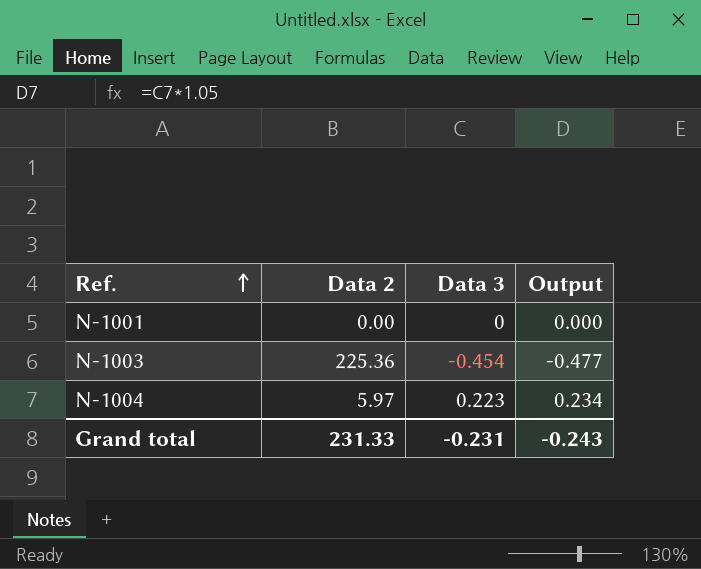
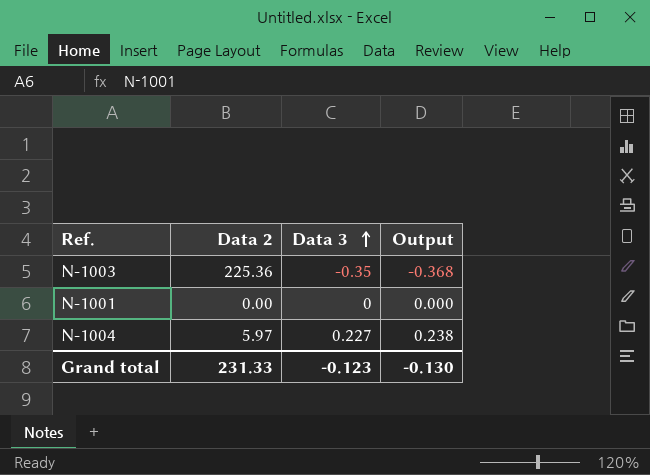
row order: Ref. ascending -> Data 3 ascending
N-1003 | Data 3: -0.454 -> -0.35
N-1003 | Output: -0.477 -> -0.368
N-1004 | Data 3: 0.223 -> 0.227
N-1004 | Output: 0.234 -> 0.238
Grand total | Data 3: -0.231 -> -0.123
Grand total | Output: -0.243 -> -0.130

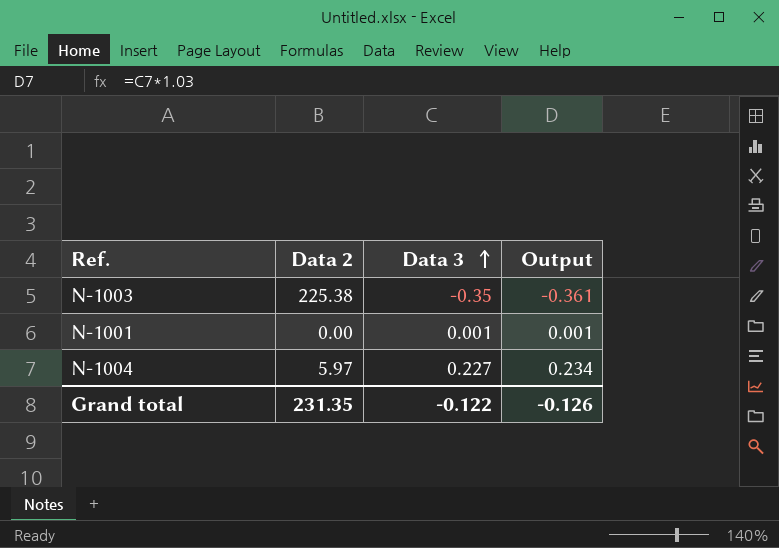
column Output | formula: [Data 3] * 1.05 -> [Data 3] * 1.03
N-1003 | Data 2: 225.36 -> 225.38
N-1001 | Data 3: 0 -> 0.001
Grand total | Data 2: 231.33 -> 231.35
Grand total | Data 3: -0.123 -> -0.122
Grand total | Output: -0.130 -> -0.126

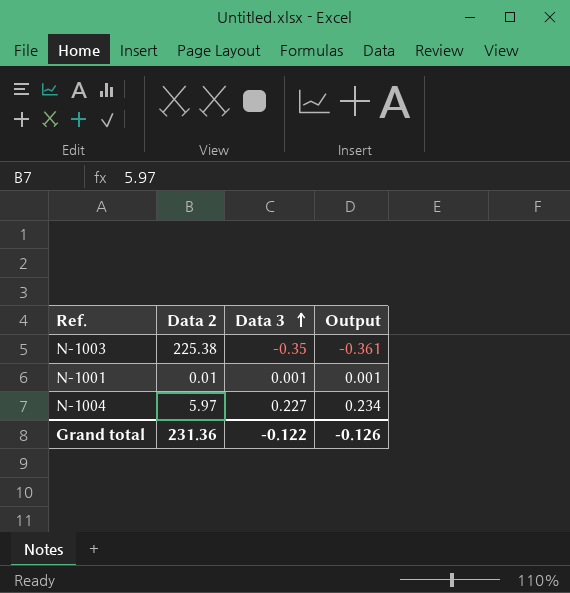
N-1001 | Data 2: 0.00 -> 0.01
Grand total | Data 2: 231.35 -> 231.36

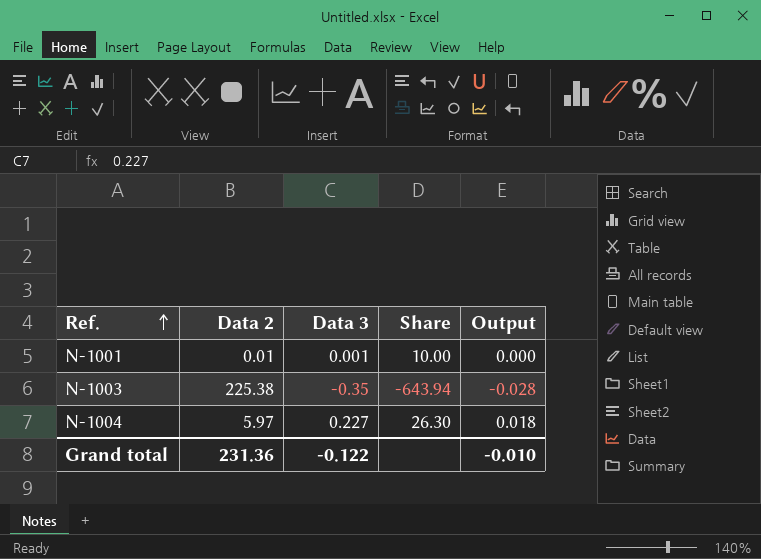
row order: Data 3 ascending -> Ref. ascending
column Share | formula: none -> [Data 2] / [Data 3]
column Output | formula: [Data 3] * 1.03 -> [Data 3] * 0.08
Grand total | Output: -0.126 -> -0.010

